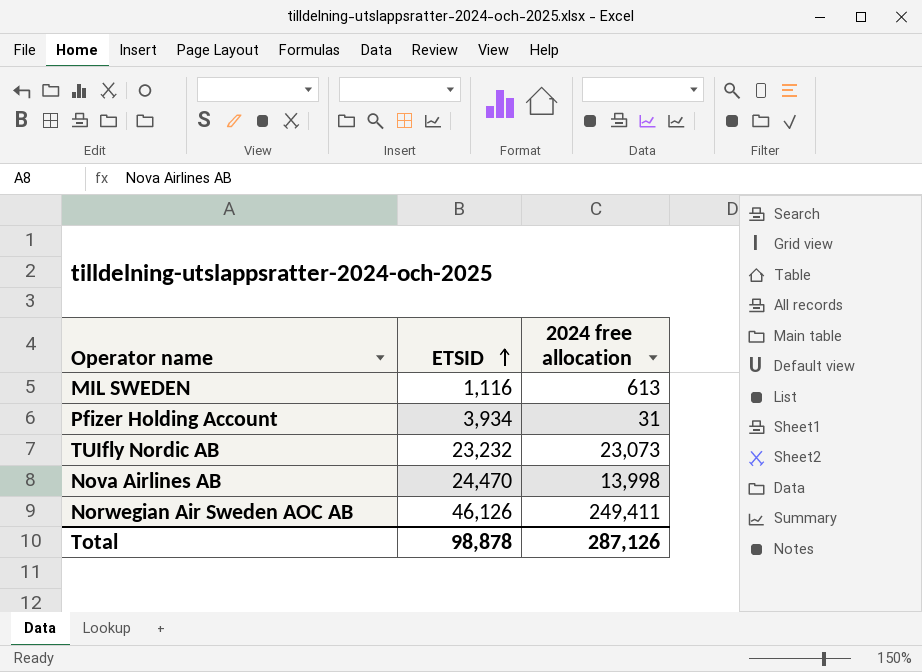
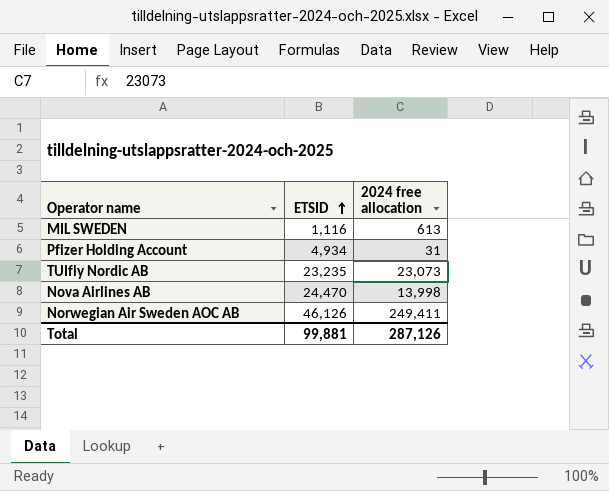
Pfizer Holding Account | ETSID: 3,934 -> 4,934
TUIfly Nordic AB | ETSID: 23,232 -> 23,235
Total | ETSID: 98,878 -> 99,881

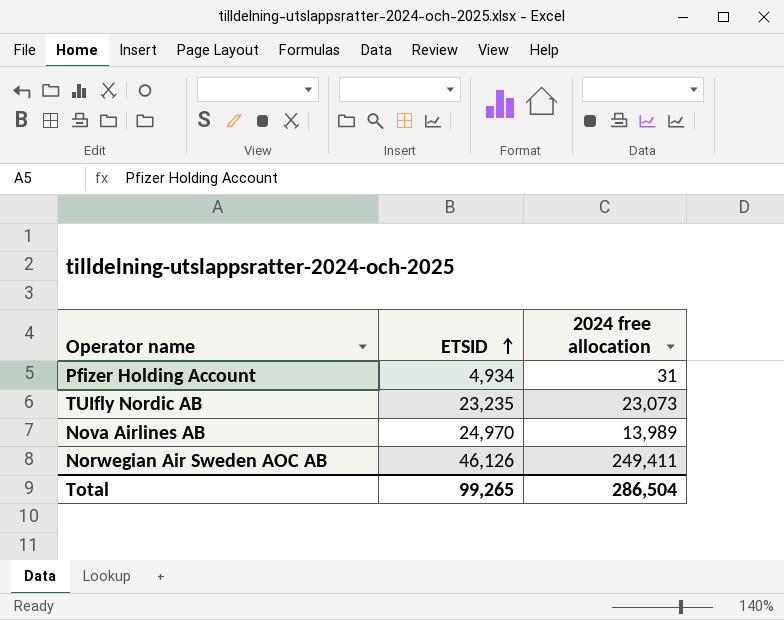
row MIL SWEDEN: 1,116 | 613 -> none
Nova Airlines AB | ETSID: 24,470 -> 24,970
Nova Airlines AB | 2024 free allocation: 13,998 -> 13,989
Total | ETSID: 99,881 -> 99,265
Total | 2024 free allocation: 287,126 -> 286,504

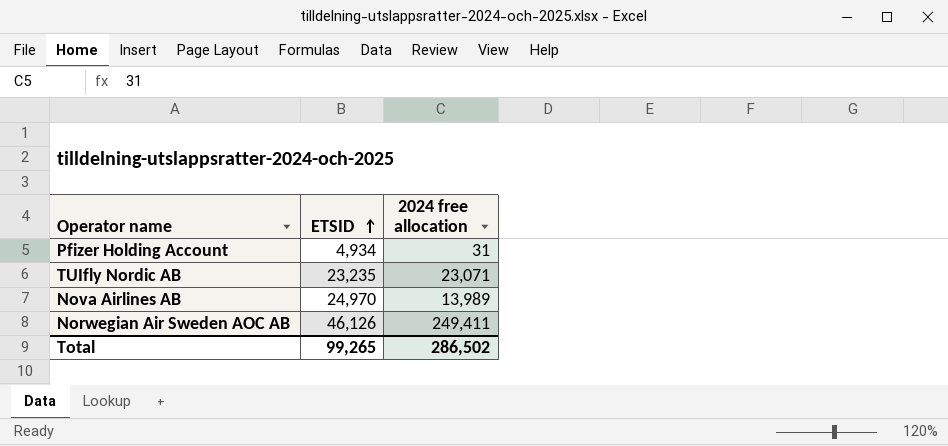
TUIfly Nordic AB | 2024 free allocation: 23,073 -> 23,071
Total | 2024 free allocation: 286,504 -> 286,502

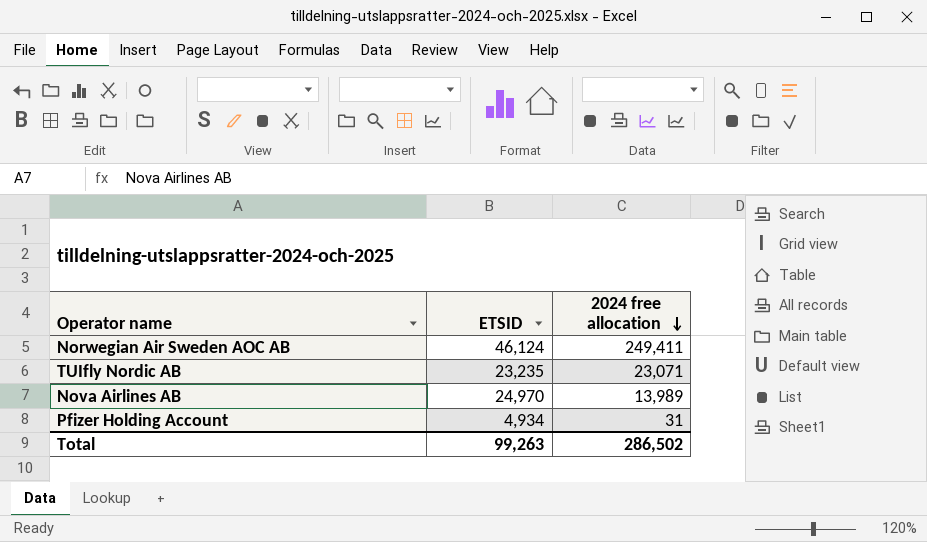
row order: ETSID ascending -> 2024 free allocation descending
Norwegian Air Sweden AOC AB | ETSID: 46,126 -> 46,124
Total | ETSID: 99,265 -> 99,263

